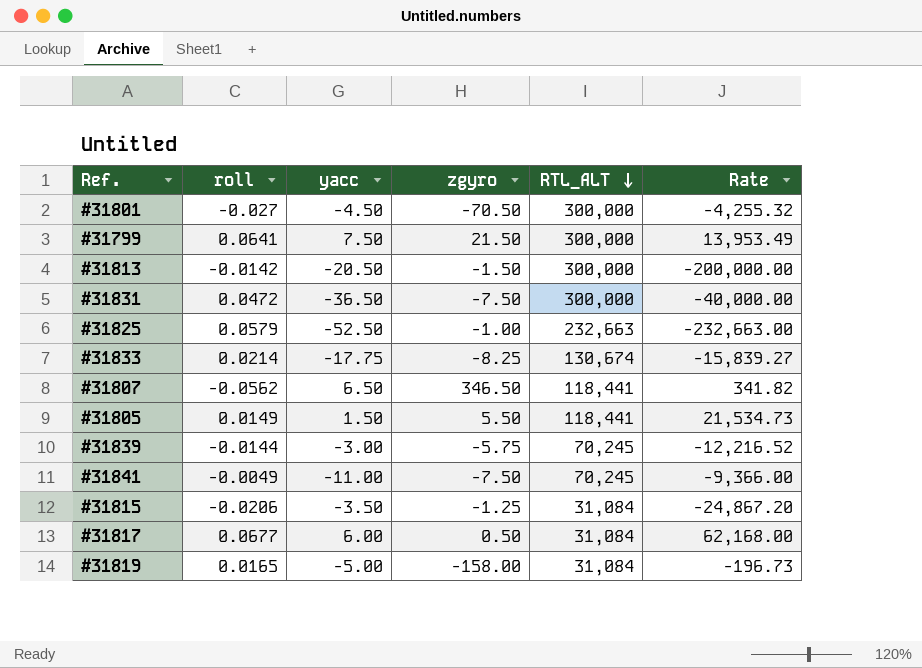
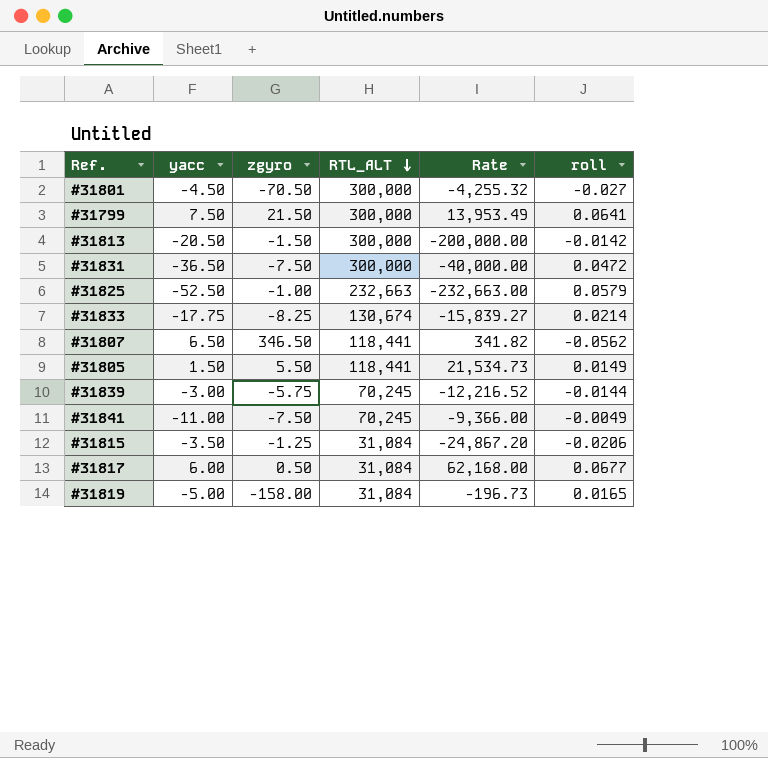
column roll | position: 2 -> 6

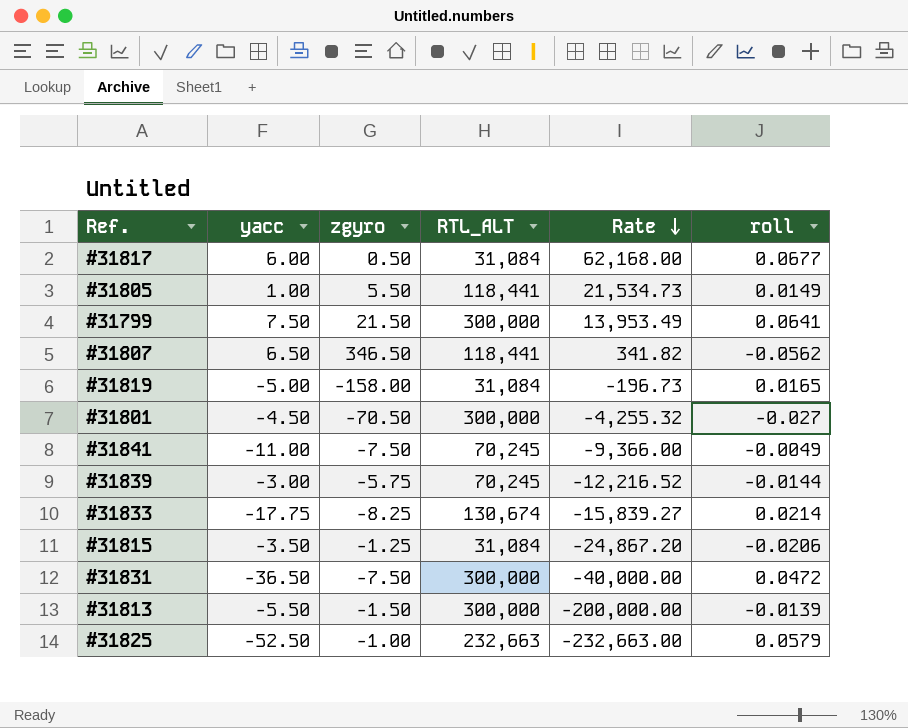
row order: RTL_ALT descending -> Rate descending
#31805 | yacc: 1.50 -> 1.00
#31813 | yacc: -20.50 -> -5.50
#31813 | roll: -0.0142 -> -0.0139

